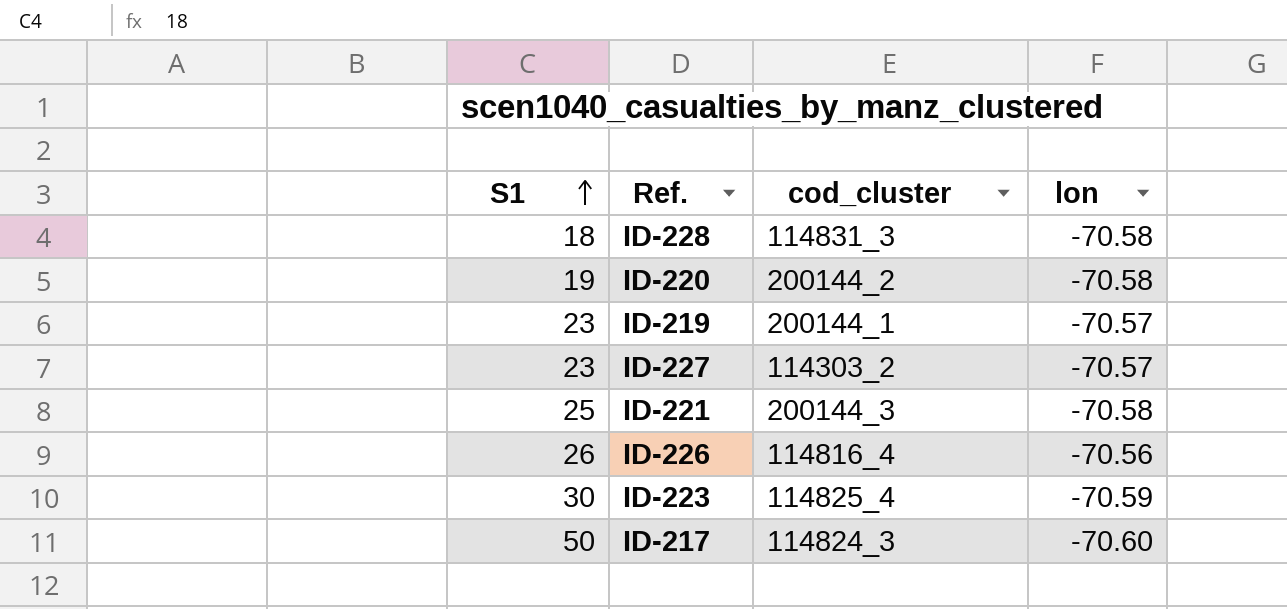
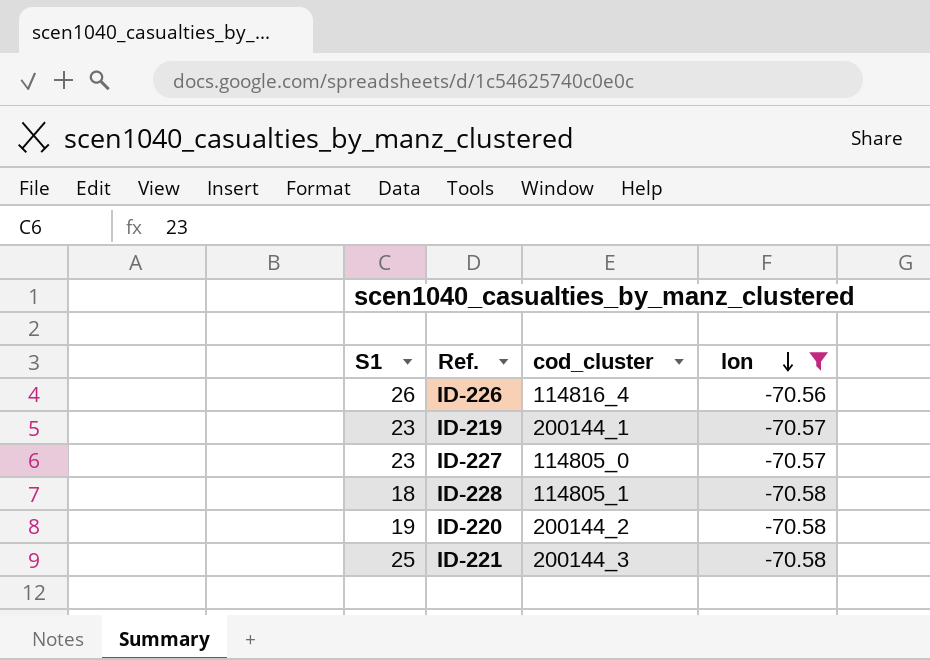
filter: none -> lon >= -70.58
row order: S1 ascending -> lon descending
ID-227 | cod_cluster: 114303_2 -> 114805_0
ID-228 | cod_cluster: 114831_3 -> 114805_1

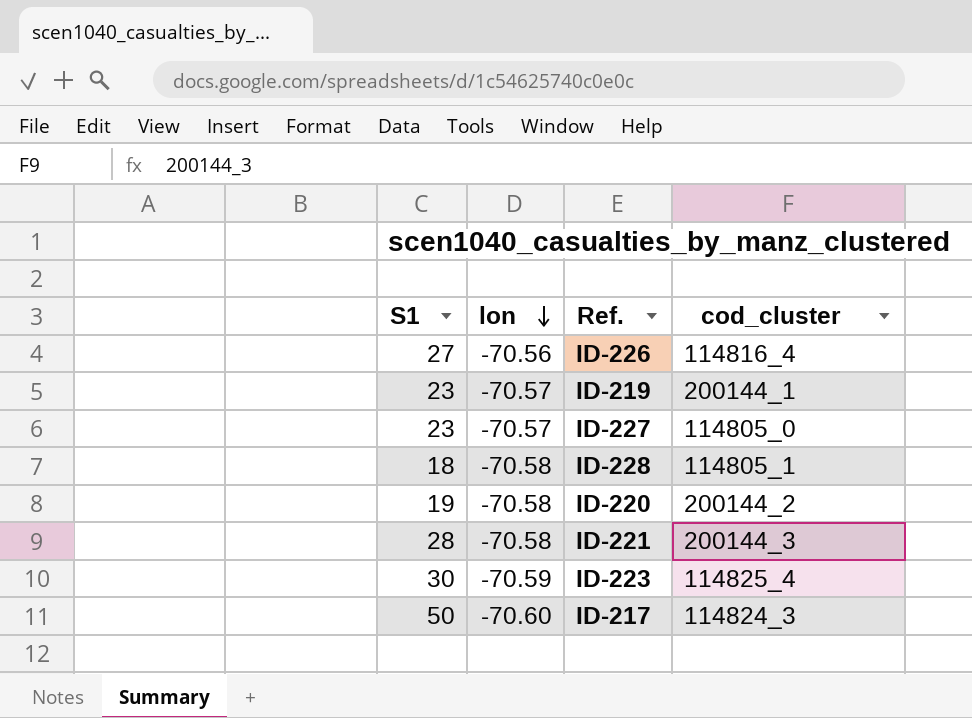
filter: lon >= -70.58 -> none
column lon | position: 4 -> 2
ID-226 | S1: 26 -> 27
ID-221 | S1: 25 -> 28

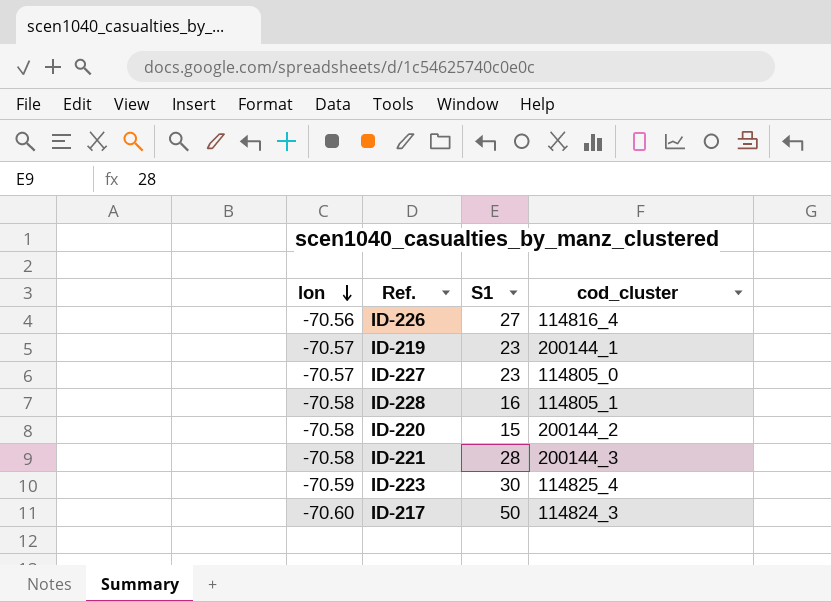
column S1 | position: 1 -> 3
ID-228 | S1: 18 -> 16
ID-220 | S1: 19 -> 15

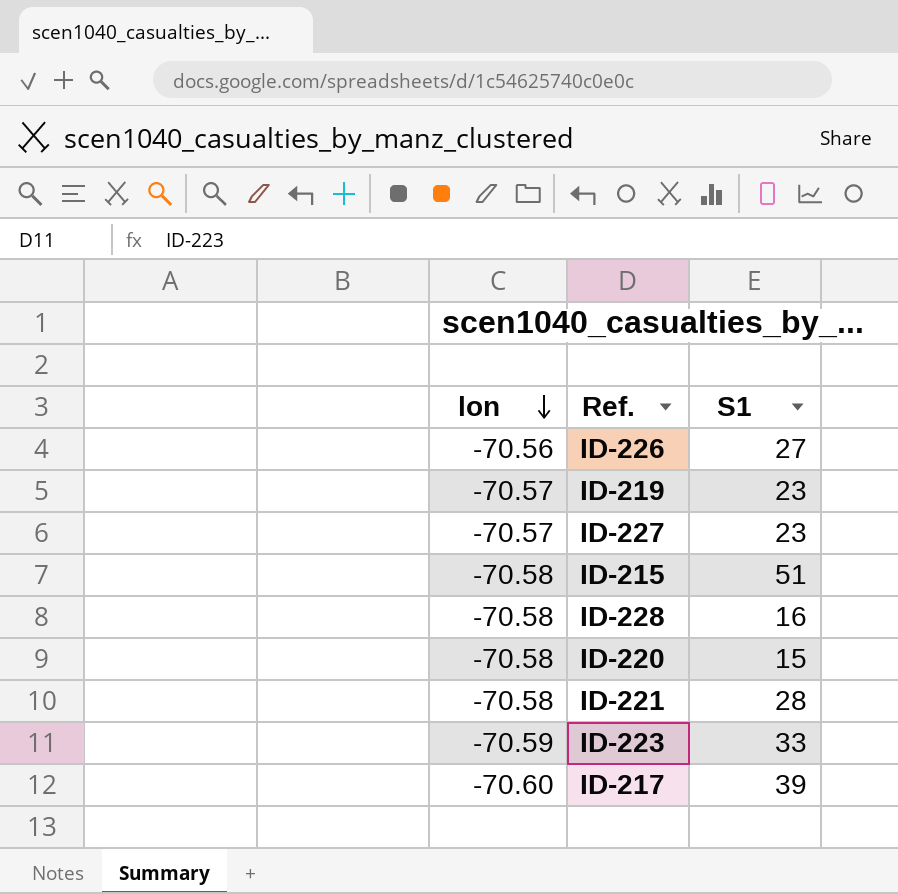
column cod_cluster | position: 4 -> none
row ID-215: none -> -70.58 | 51
ID-223 | S1: 30 -> 33
ID-217 | S1: 50 -> 39

